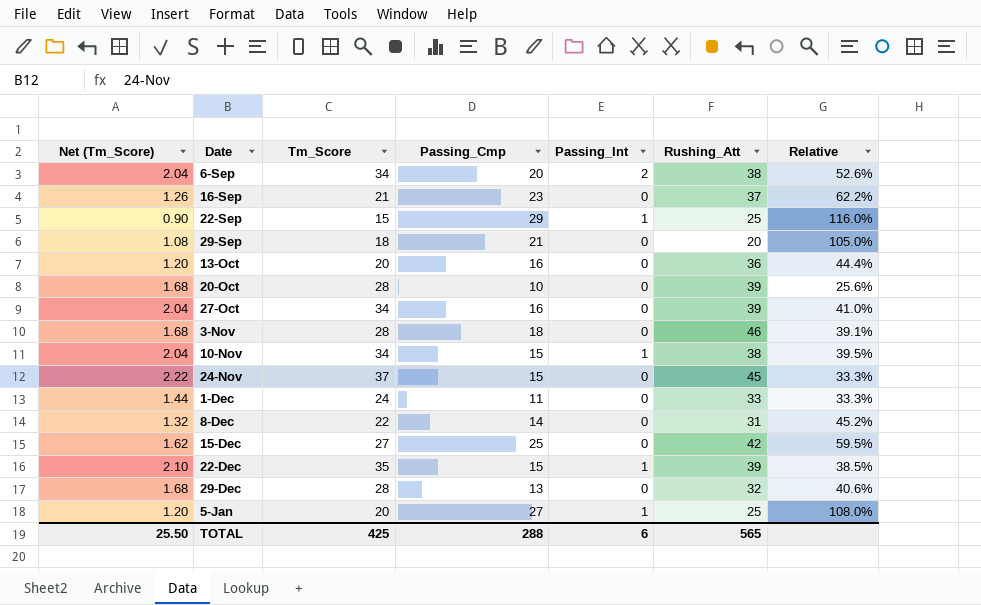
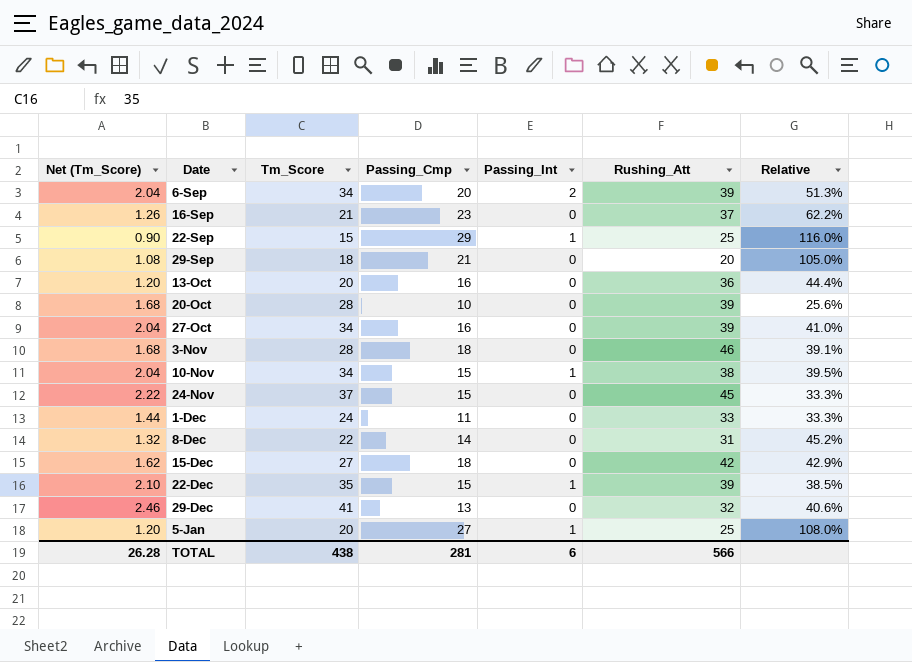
6-Sep | Rushing_Att: 38 -> 39
6-Sep | Relative: 52.6% -> 51.3%
15-Dec | Passing_Cmp: 25 -> 18
15-Dec | Relative: 59.5% -> 42.9%
29-Dec | Net (Tm_Score): 1.68 -> 2.46
29-Dec | Tm_Score: 28 -> 41
TOTAL | Net (Tm_Score): 25.50 -> 26.28
TOTAL | Tm_Score: 425 -> 438
TOTAL | Passing_Cmp: 288 -> 281
TOTAL | Rushing_Att: 565 -> 566

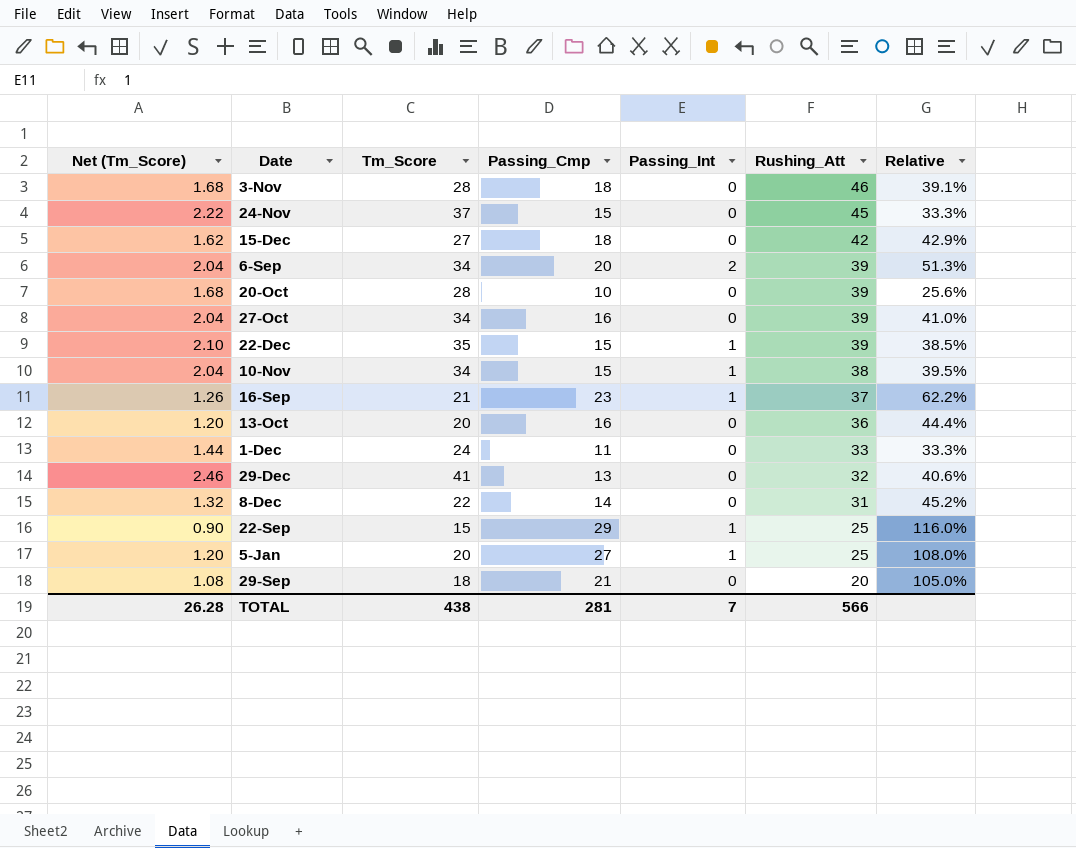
row order: none -> Rushing_Att descending
16-Sep | Passing_Int: 0 -> 1
TOTAL | Passing_Int: 6 -> 7

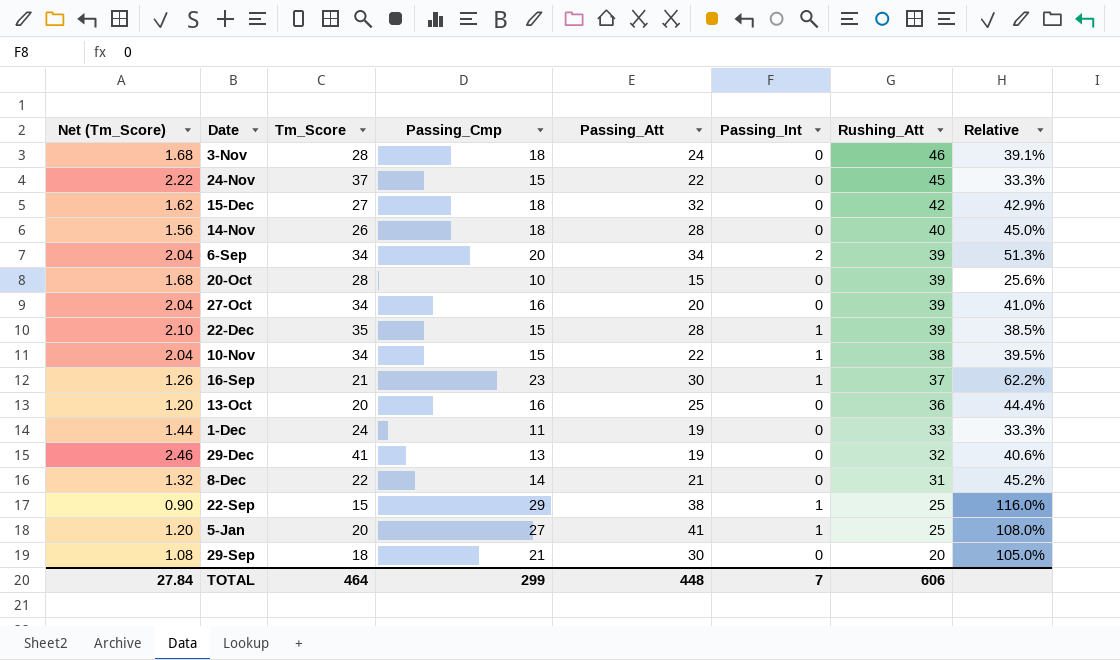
column Passing_Att | position: none -> 5
row 14-Nov: none -> 1.56 | 26 | 18 | 28 | 0 | 40 | 45.0%
TOTAL | Net (Tm_Score): 26.28 -> 27.84
TOTAL | Tm_Score: 438 -> 464
TOTAL | Passing_Cmp: 281 -> 299
TOTAL | Rushing_Att: 566 -> 606

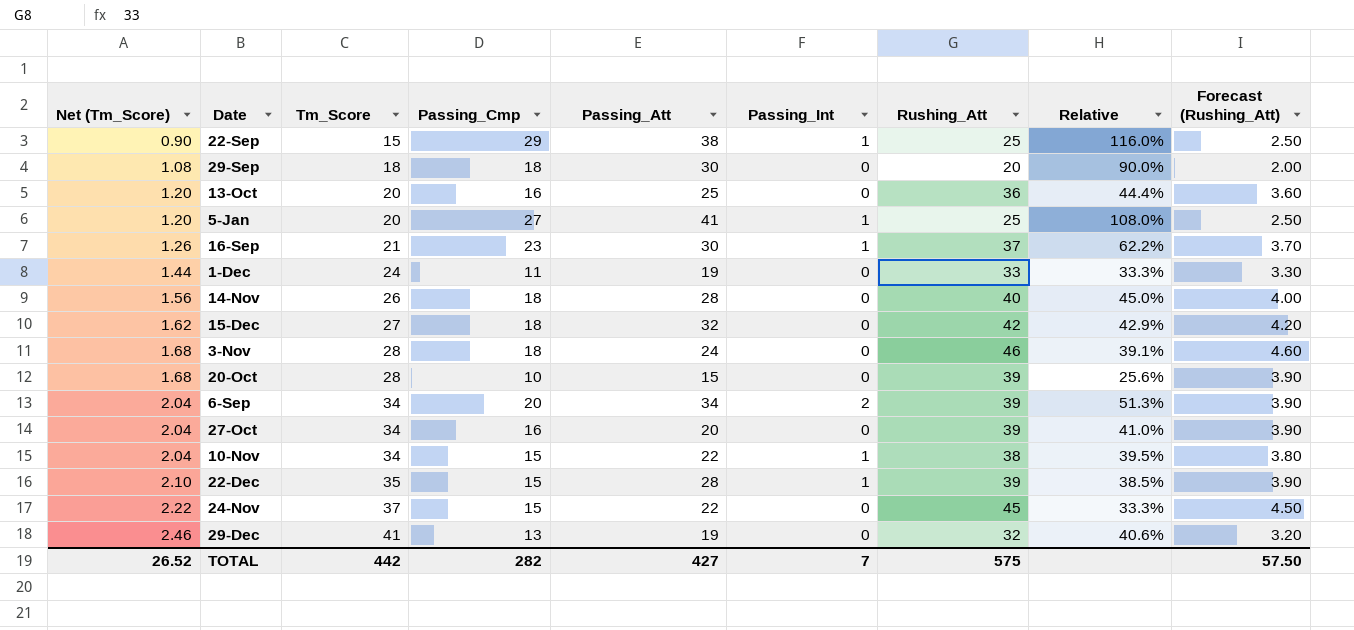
row order: Rushing_Att descending -> Net (Tm_Score) ascending
column Forecast (Rushing_Att) | formula: none -> [Rushing_Att] * 0.1
row 8-Dec: 1.32 | 22 | 14 | 21 | 0 | 31 | 45.2% -> none
29-Sep | Passing_Cmp: 21 -> 18
29-Sep | Relative: 105.0% -> 90.0%
TOTAL | Net (Tm_Score): 27.84 -> 26.52
TOTAL | Tm_Score: 464 -> 442
TOTAL | Passing_Cmp: 299 -> 282
TOTAL | Passing_Att: 448 -> 427
TOTAL | Rushing_Att: 606 -> 575

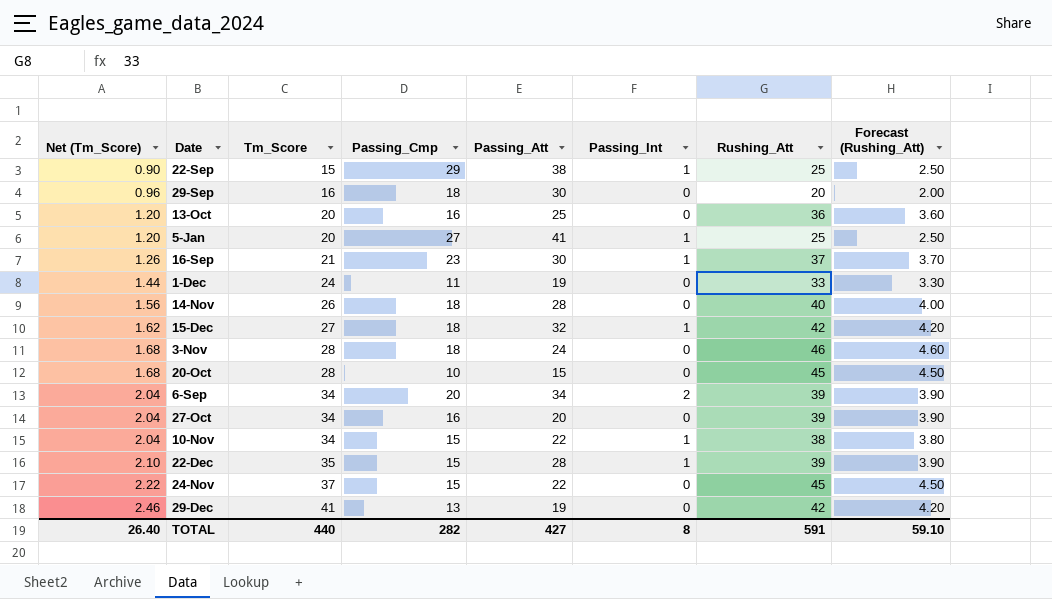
column Relative | formula: [Passing_Cmp] / [Rushing_Att] -> none
29-Sep | Net (Tm_Score): 1.08 -> 0.96
29-Sep | Tm_Score: 18 -> 16
15-Dec | Passing_Int: 0 -> 1
20-Oct | Rushing_Att: 39 -> 45
20-Oct | Forecast (Rushing_Att): 3.90 -> 4.50
29-Dec | Rushing_Att: 32 -> 42
29-Dec | Forecast (Rushing_Att): 3.20 -> 4.20
TOTAL | Net (Tm_Score): 26.52 -> 26.40
TOTAL | Tm_Score: 442 -> 440
TOTAL | Passing_Int: 7 -> 8
TOTAL | Rushing_Att: 575 -> 591
TOTAL | Forecast (Rushing_Att): 57.50 -> 59.10

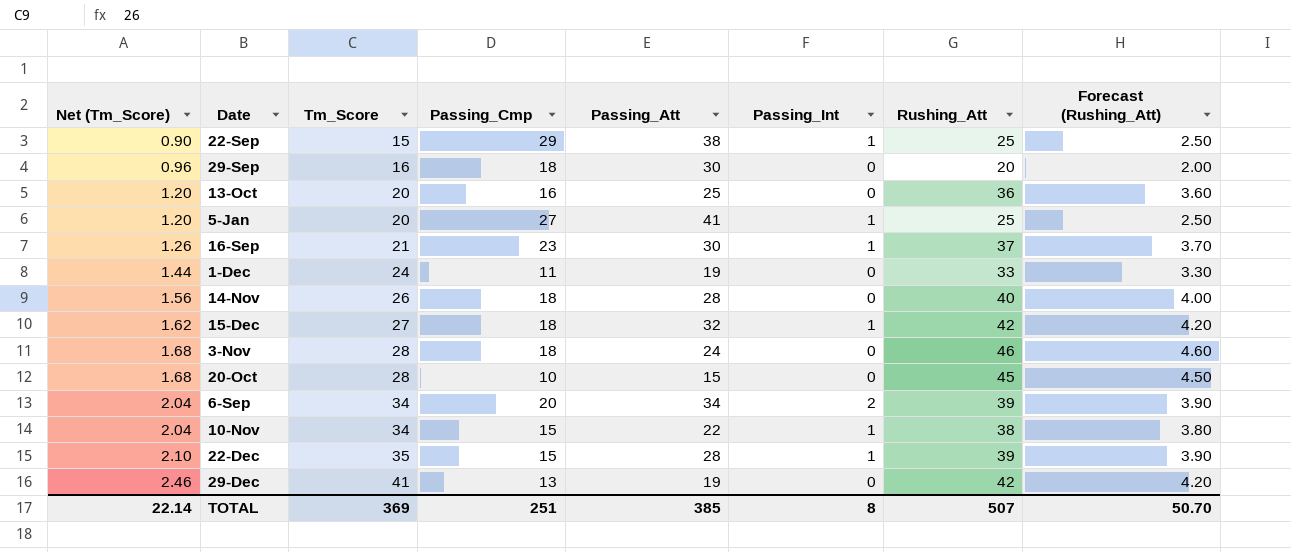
row 27-Oct: 2.04 | 34 | 16 | 20 | 0 | 39 | 3.90 -> none
row 24-Nov: 2.22 | 37 | 15 | 22 | 0 | 45 | 4.50 -> none
TOTAL | Net (Tm_Score): 26.40 -> 22.14
TOTAL | Tm_Score: 440 -> 369
TOTAL | Passing_Cmp: 282 -> 251
TOTAL | Passing_Att: 427 -> 385
TOTAL | Rushing_Att: 591 -> 507
TOTAL | Forecast (Rushing_Att): 59.10 -> 50.70

